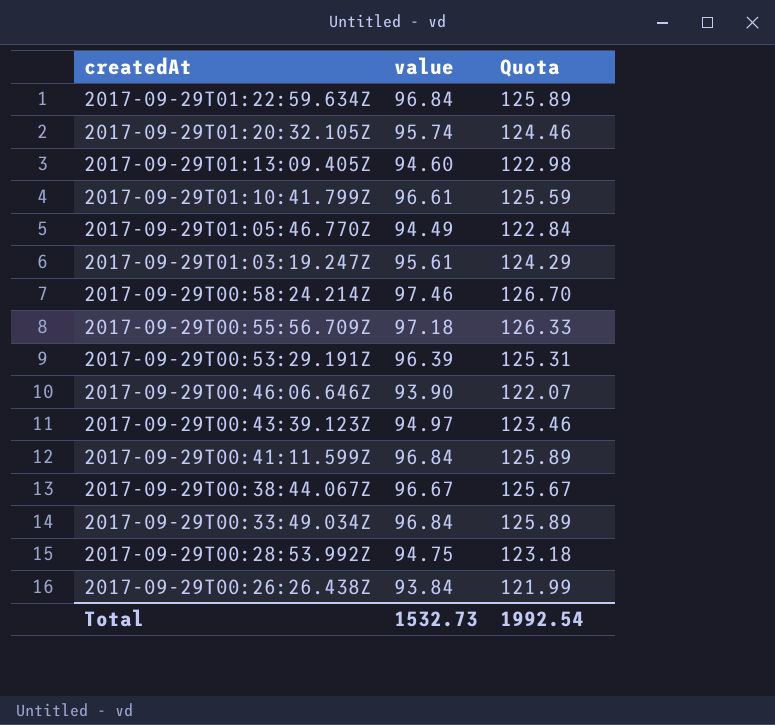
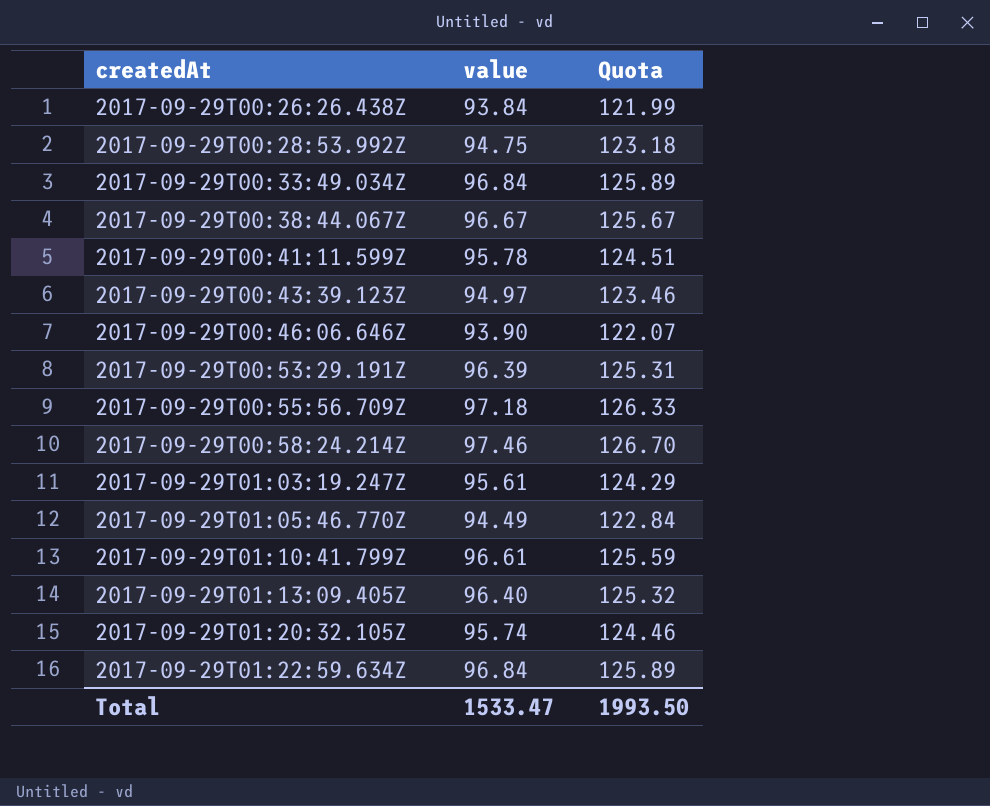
row order: createdAt descending -> createdAt ascending
2017-09-29T00:41:11.599Z | value: 96.84 -> 95.78
2017-09-29T00:41:11.599Z | Quota: 125.89 -> 124.51
2017-09-29T01:13:09.405Z | value: 94.60 -> 96.40
2017-09-29T01:13:09.405Z | Quota: 122.98 -> 125.32
Total | value: 1532.73 -> 1533.47
Total | Quota: 1992.54 -> 1993.50

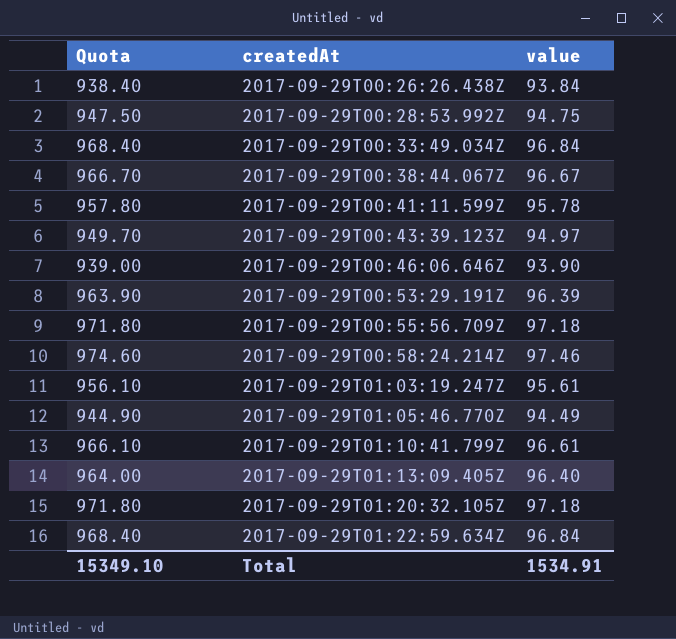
column Quota | formula: [value] * 1.3 -> [value] * 10
column Quota | position: 3 -> 1
2017-09-29T01:20:32.105Z | value: 95.74 -> 97.18
Total | Quota: 1993.50 -> 15349.10
Total | value: 1533.47 -> 1534.91

